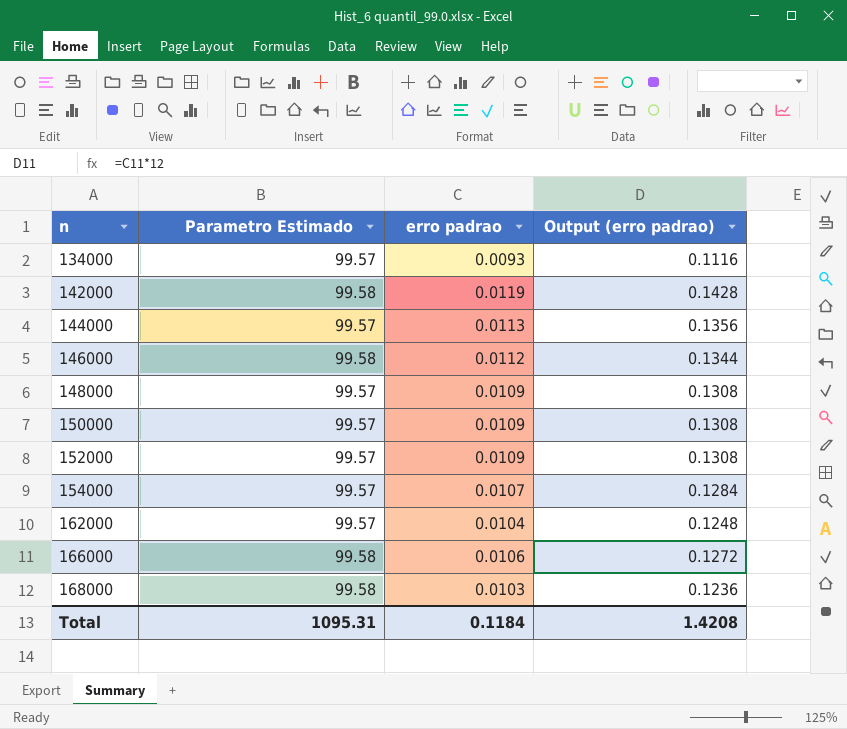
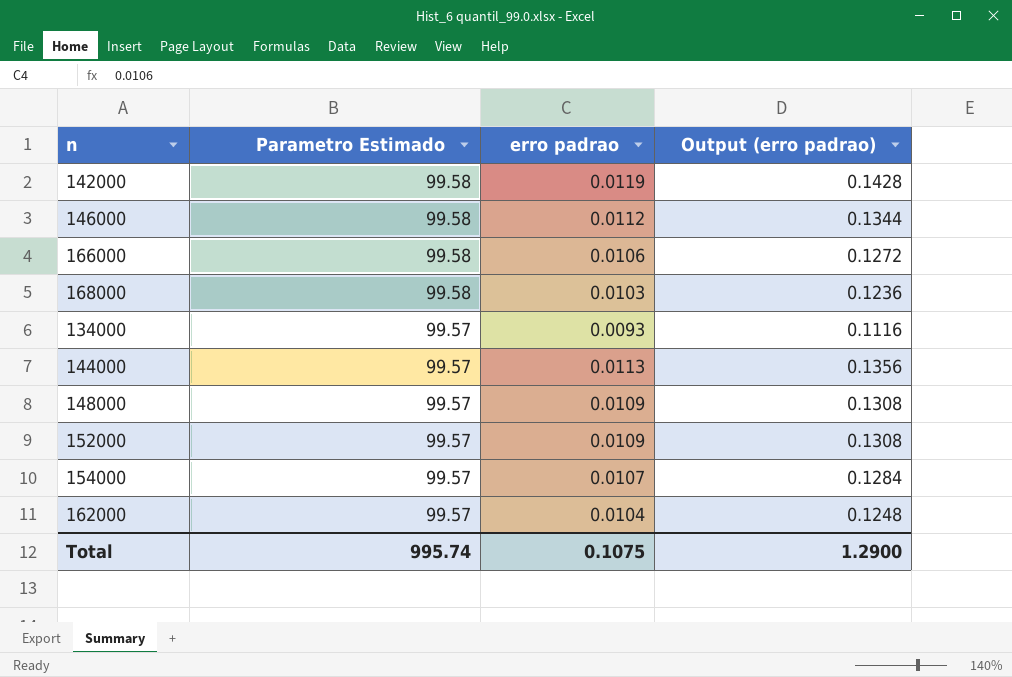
row order: n ascending -> Parametro Estimado descending
row 150000: 99.57 | 0.0109 | 0.1308 -> none
Total | Parametro Estimado: 1095.31 -> 995.74
Total | erro padrao: 0.1184 -> 0.1075
Total | Output (erro padrao): 1.4208 -> 1.2900

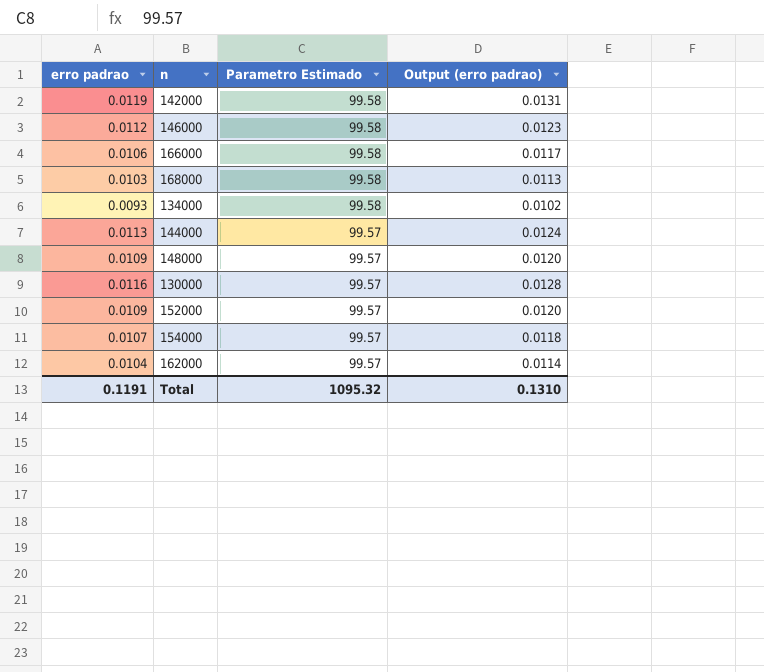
column erro padrao | position: 3 -> 1
column Output (erro padrao) | formula: [erro padrao] * 12 -> [erro padrao] * 1.1
134000 | Parametro Estimado: 99.57 -> 99.58
row 130000: none -> 0.0116 | 99.57 | 0.0128
Total | erro padrao: 0.1075 -> 0.1191
Total | Parametro Estimado: 995.74 -> 1095.32
Total | Output (erro padrao): 1.2900 -> 0.1310

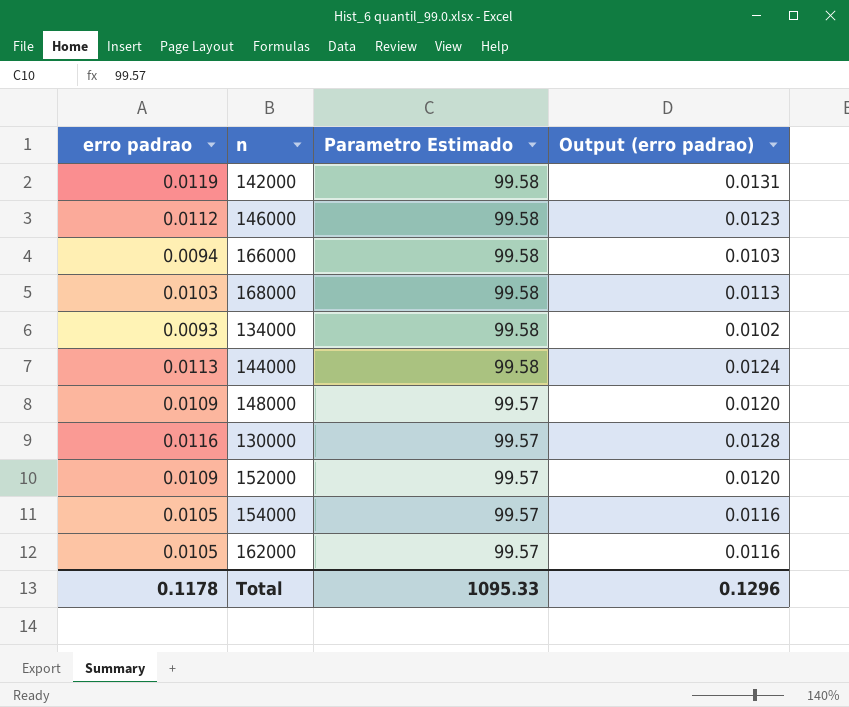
166000 | erro padrao: 0.0106 -> 0.0094
166000 | Output (erro padrao): 0.0117 -> 0.0103
144000 | Parametro Estimado: 99.57 -> 99.58
154000 | erro padrao: 0.0107 -> 0.0105
154000 | Output (erro padrao): 0.0118 -> 0.0116
162000 | erro padrao: 0.0104 -> 0.0105
162000 | Output (erro padrao): 0.0114 -> 0.0116
Total | erro padrao: 0.1191 -> 0.1178
Total | Parametro Estimado: 1095.32 -> 1095.33
Total | Output (erro padrao): 0.1310 -> 0.1296

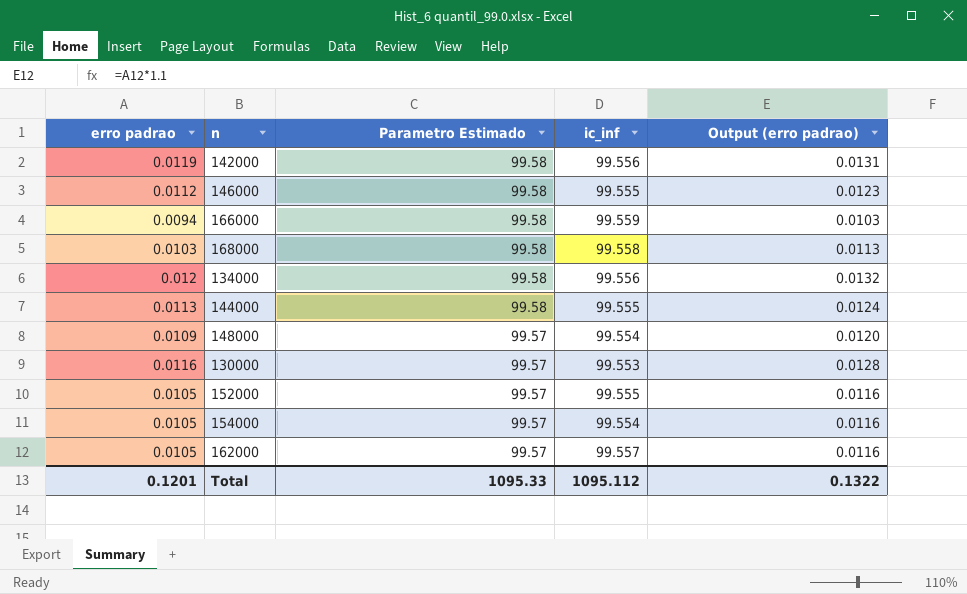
column ic_inf | position: none -> 4
134000 | erro padrao: 0.0093 -> 0.012
134000 | Output (erro padrao): 0.0102 -> 0.0132
152000 | erro padrao: 0.0109 -> 0.0105
152000 | Output (erro padrao): 0.0120 -> 0.0116
Total | erro padrao: 0.1178 -> 0.1201
Total | Output (erro padrao): 0.1296 -> 0.1322

